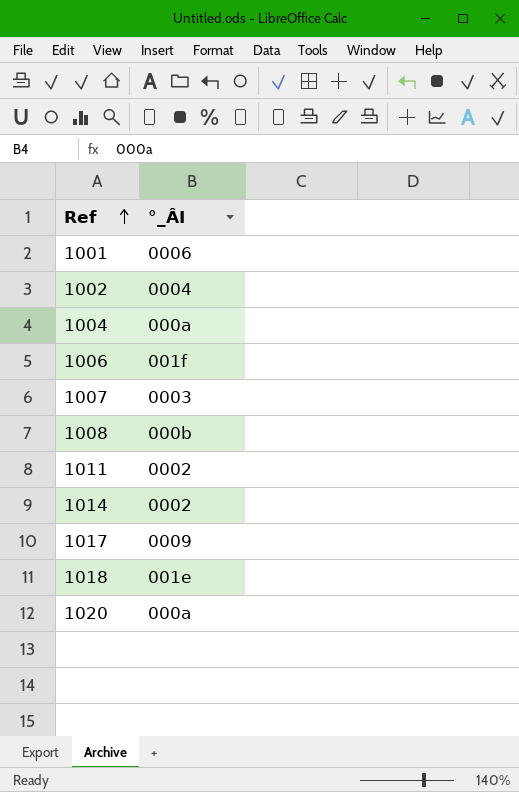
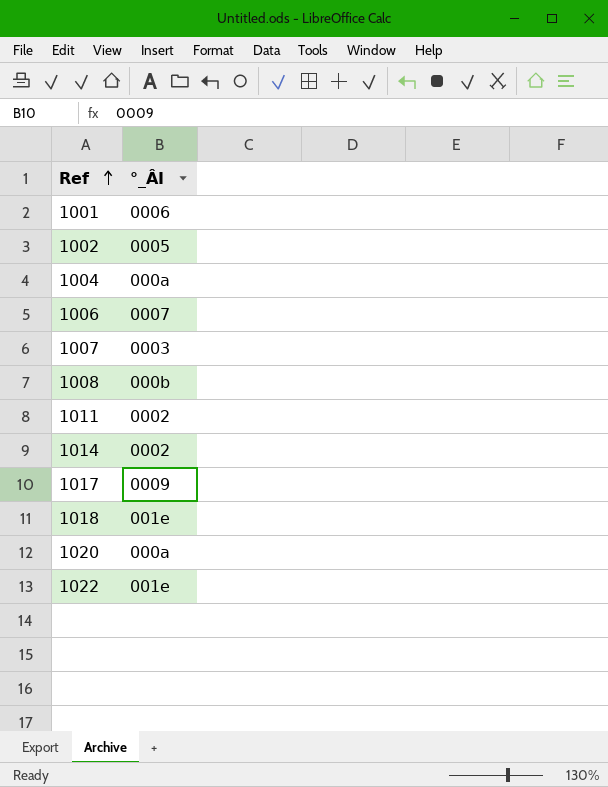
1002 | °_ÂI: 0004 -> 0005
1006 | °_ÂI: 001f -> 0007
row 1022: none -> 001e

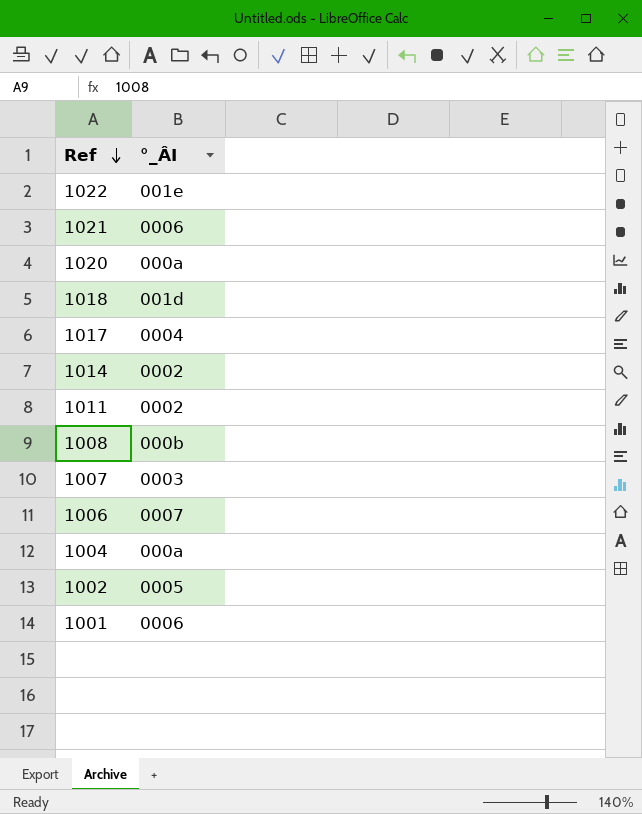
row order: Ref ascending -> Ref descending
row 1021: none -> 0006
1018 | °_ÂI: 001e -> 001d
1017 | °_ÂI: 0009 -> 0004

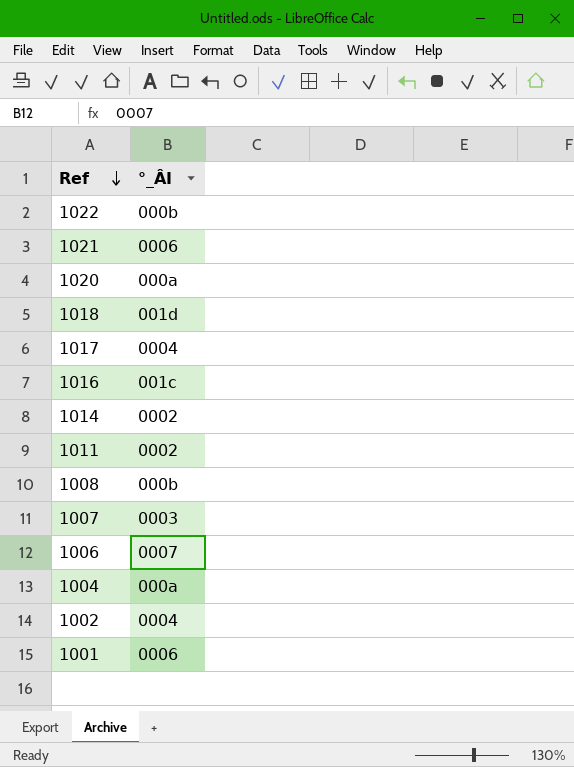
1022 | °_ÂI: 001e -> 000b
row 1016: none -> 001c
1002 | °_ÂI: 0005 -> 0004

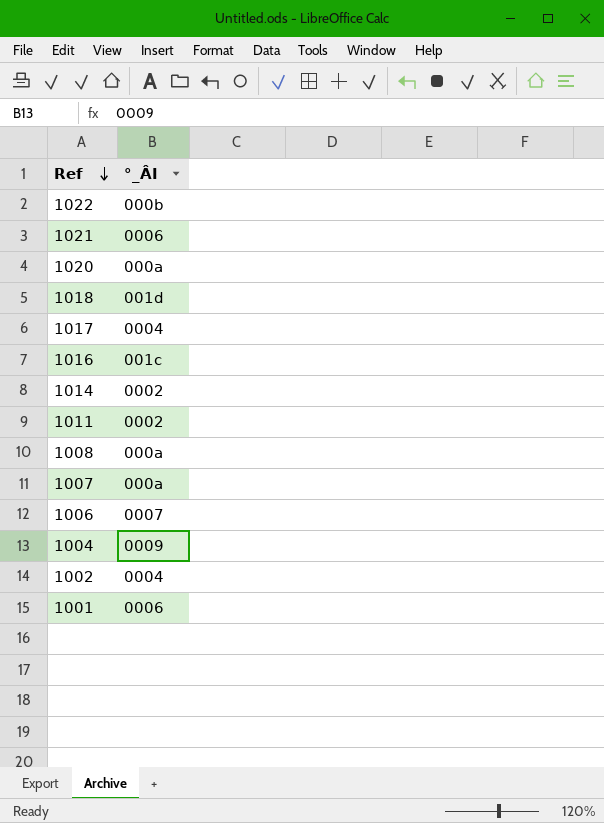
1008 | °_ÂI: 000b -> 000a
1007 | °_ÂI: 0003 -> 000a
1004 | °_ÂI: 000a -> 0009

